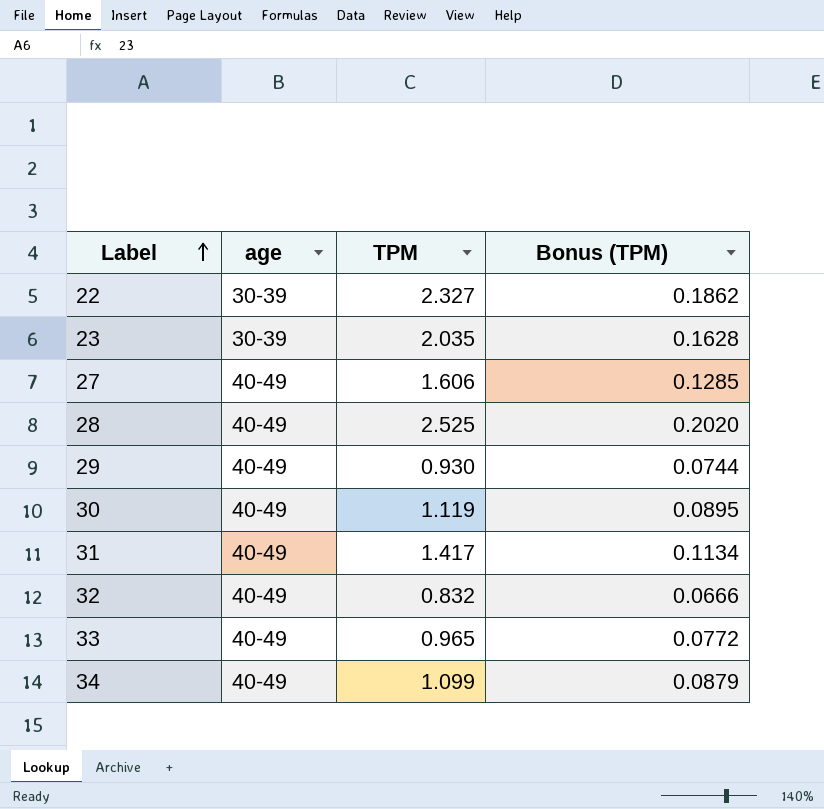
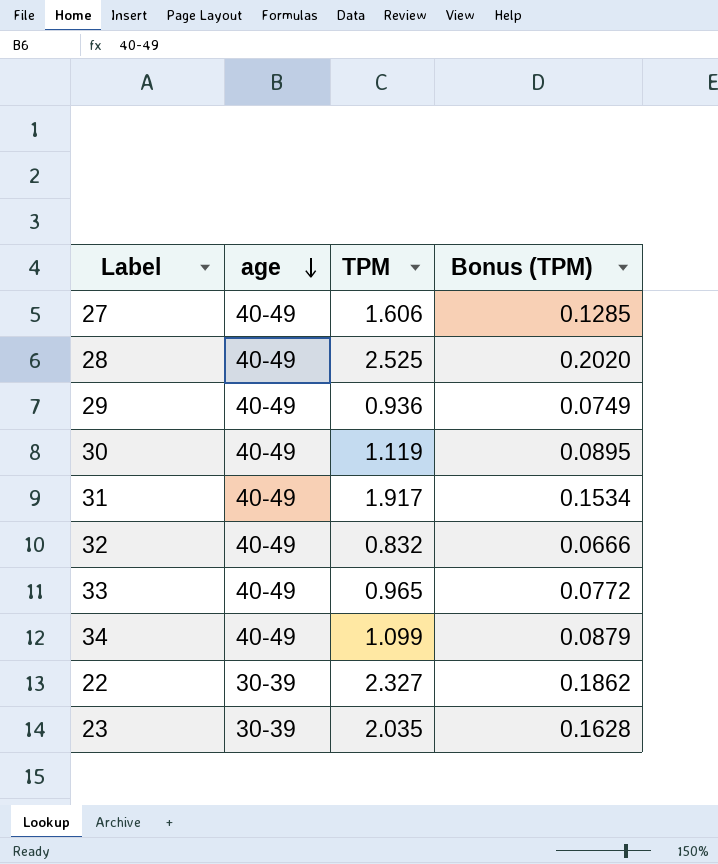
row order: Label ascending -> age descending
29 | TPM: 0.930 -> 0.936
29 | Bonus (TPM): 0.0744 -> 0.0749
31 | TPM: 1.417 -> 1.917
31 | Bonus (TPM): 0.1134 -> 0.1534

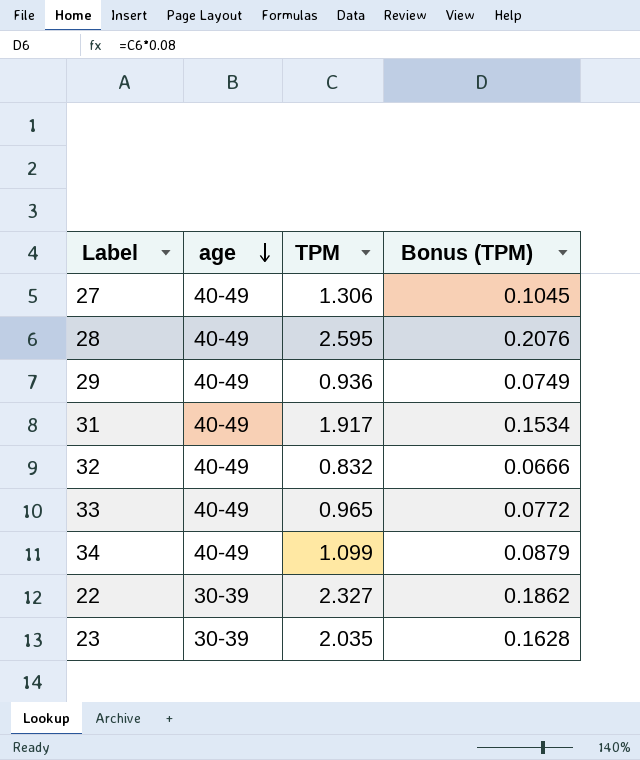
row 30: 40-49 | 1.119 | 0.0895 -> none
27 | TPM: 1.606 -> 1.306
27 | Bonus (TPM): 0.1285 -> 0.1045
28 | TPM: 2.525 -> 2.595
28 | Bonus (TPM): 0.2020 -> 0.2076

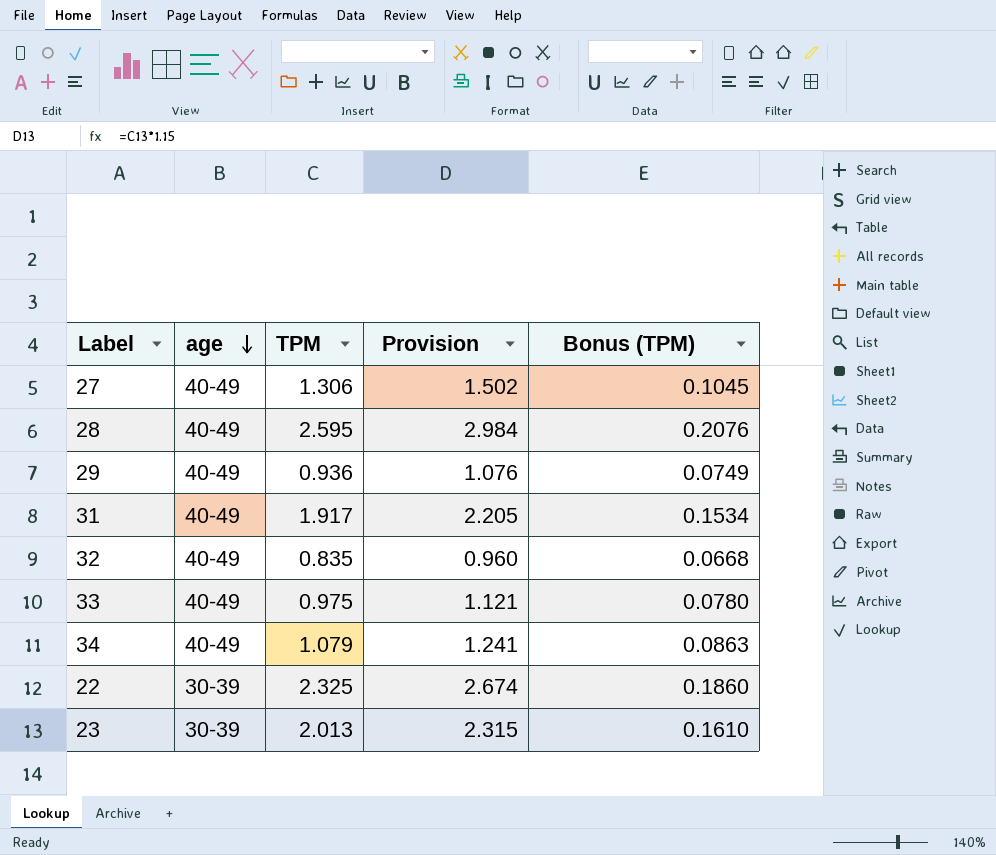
column Provision | formula: none -> [TPM] * 1.15
32 | TPM: 0.832 -> 0.835
32 | Bonus (TPM): 0.0666 -> 0.0668
33 | TPM: 0.965 -> 0.975
33 | Bonus (TPM): 0.0772 -> 0.0780
34 | TPM: 1.099 -> 1.079
34 | Bonus (TPM): 0.0879 -> 0.0863
22 | TPM: 2.327 -> 2.325
22 | Bonus (TPM): 0.1862 -> 0.1860
23 | TPM: 2.035 -> 2.013
23 | Bonus (TPM): 0.1628 -> 0.1610

